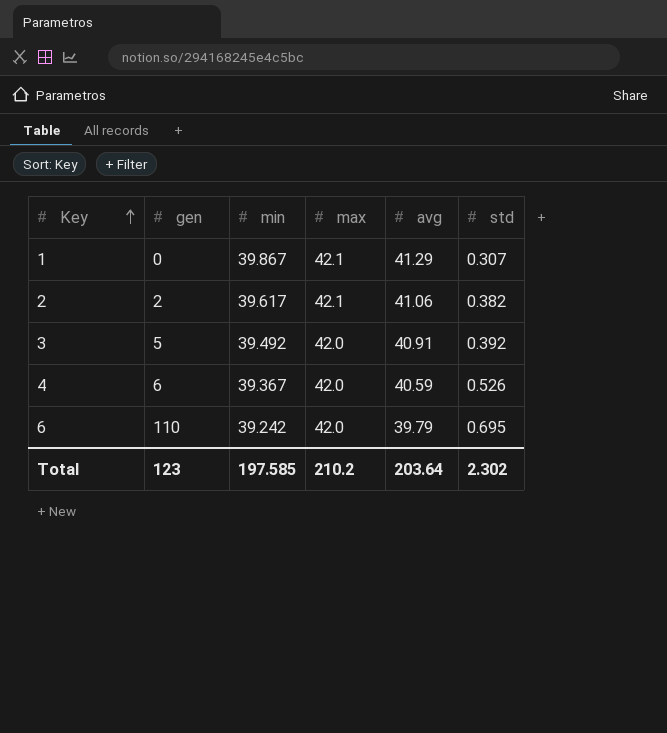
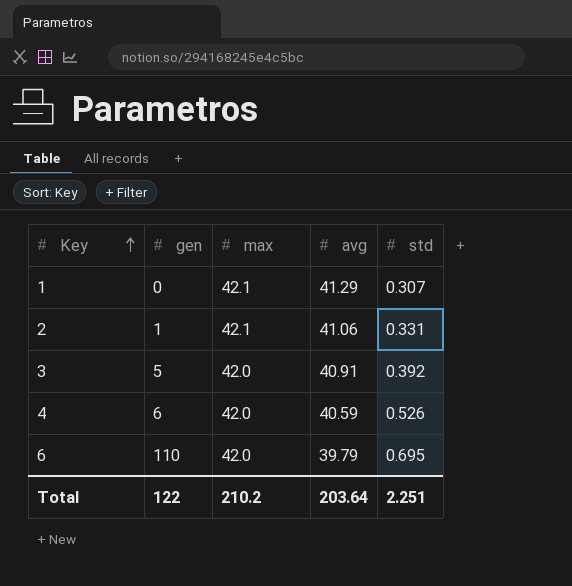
column min | position: 3 -> none
2 | gen: 2 -> 1
2 | std: 0.382 -> 0.331
Total | gen: 123 -> 122
Total | std: 2.302 -> 2.251

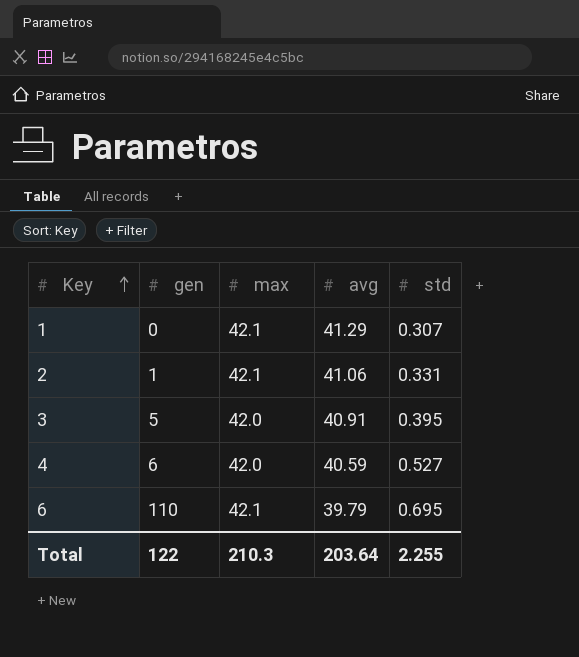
3 | std: 0.392 -> 0.395
4 | std: 0.526 -> 0.527
6 | max: 42.0 -> 42.1
Total | max: 210.2 -> 210.3
Total | std: 2.251 -> 2.255

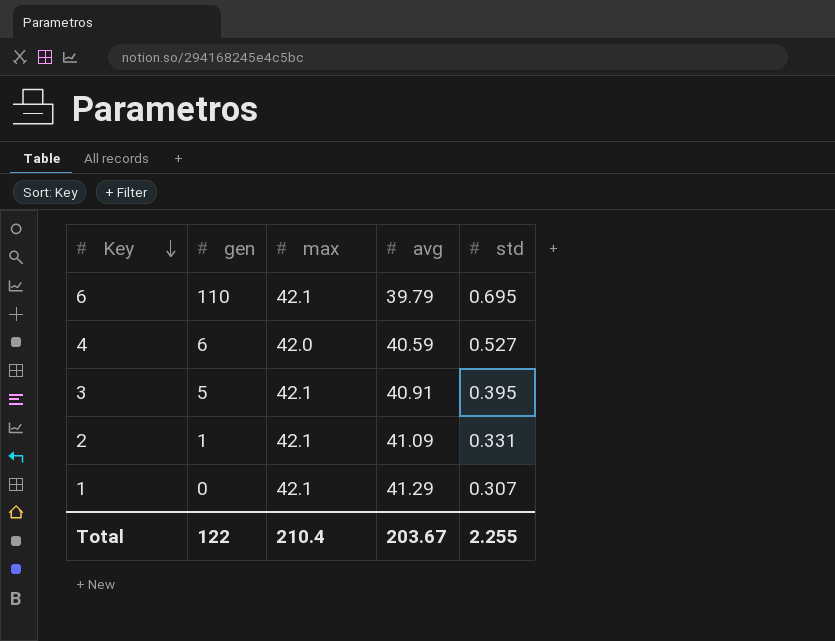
row order: Key ascending -> Key descending
3 | max: 42.0 -> 42.1
2 | avg: 41.06 -> 41.09
Total | max: 210.3 -> 210.4
Total | avg: 203.64 -> 203.67

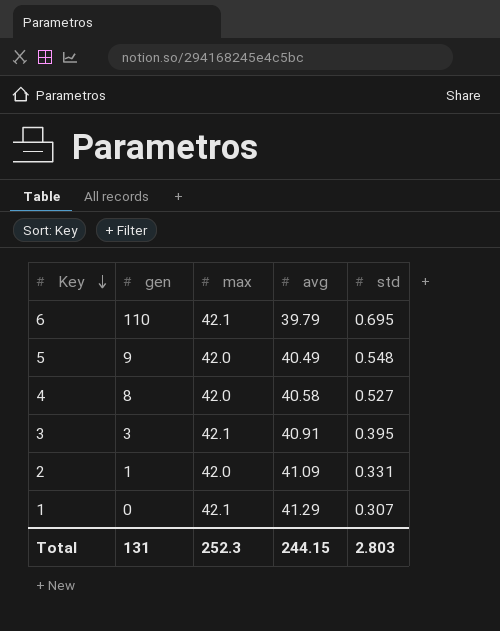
row 5: none -> 9 | 42.0 | 40.49 | 0.548
4 | gen: 6 -> 8
4 | avg: 40.59 -> 40.58
3 | gen: 5 -> 3
2 | max: 42.1 -> 42.0
Total | gen: 122 -> 131
Total | max: 210.4 -> 252.3
Total | avg: 203.67 -> 244.15
Total | std: 2.255 -> 2.803

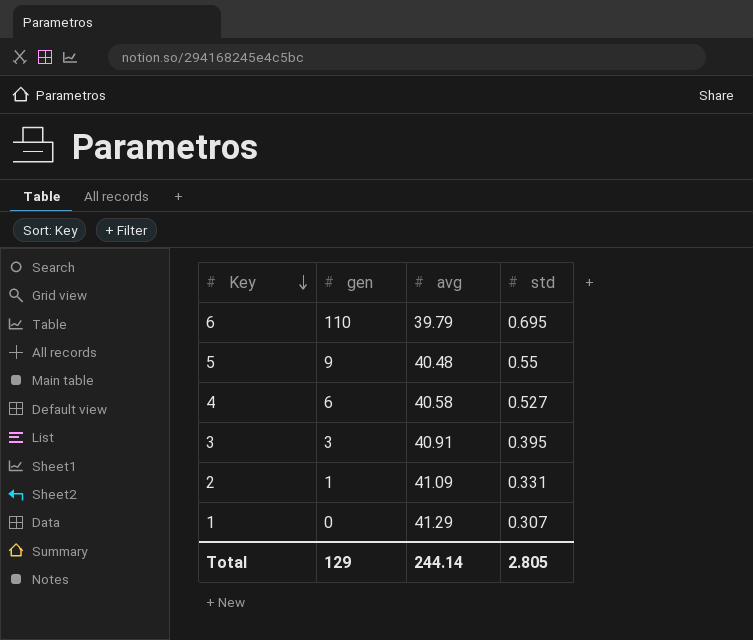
column max | position: 3 -> none
5 | avg: 40.49 -> 40.48
5 | std: 0.548 -> 0.55
4 | gen: 8 -> 6
Total | gen: 131 -> 129
Total | avg: 244.15 -> 244.14
Total | std: 2.803 -> 2.805

